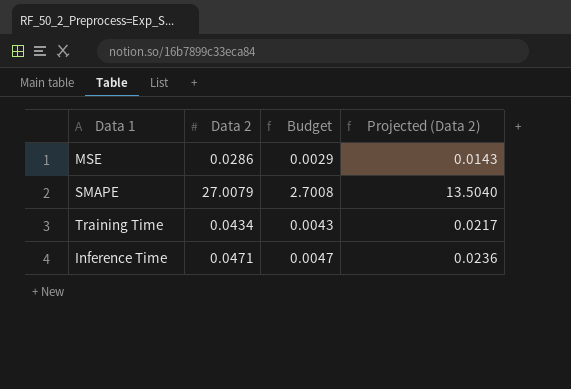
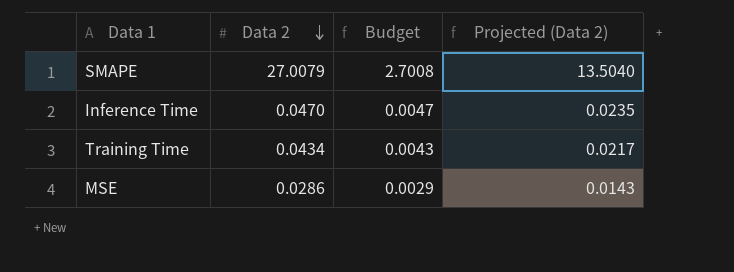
row order: none -> Data 2 descending
Inference Time | Data 2: 0.0471 -> 0.0470
Inference Time | Projected (Data 2): 0.0236 -> 0.0235

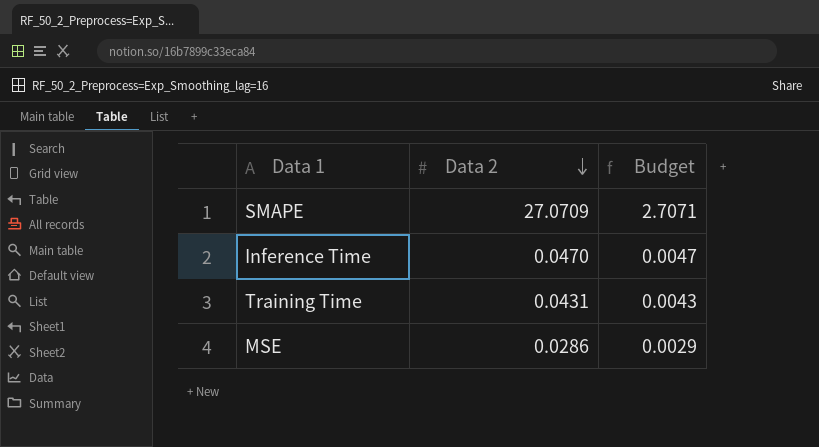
column Projected (Data 2) | formula: [Data 2] * 0.5 -> none
SMAPE | Data 2: 27.0079 -> 27.0709
SMAPE | Budget: 2.7008 -> 2.7071
Training Time | Data 2: 0.0434 -> 0.0431

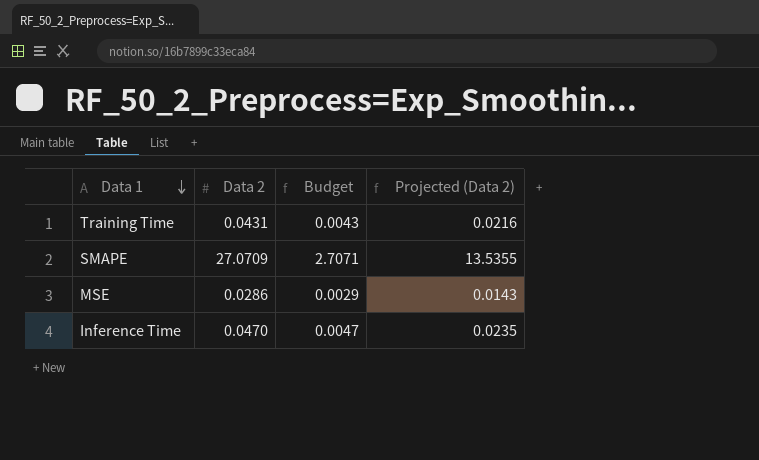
row order: Data 2 descending -> Data 1 descending
column Projected (Data 2) | formula: none -> [Data 2] * 0.5

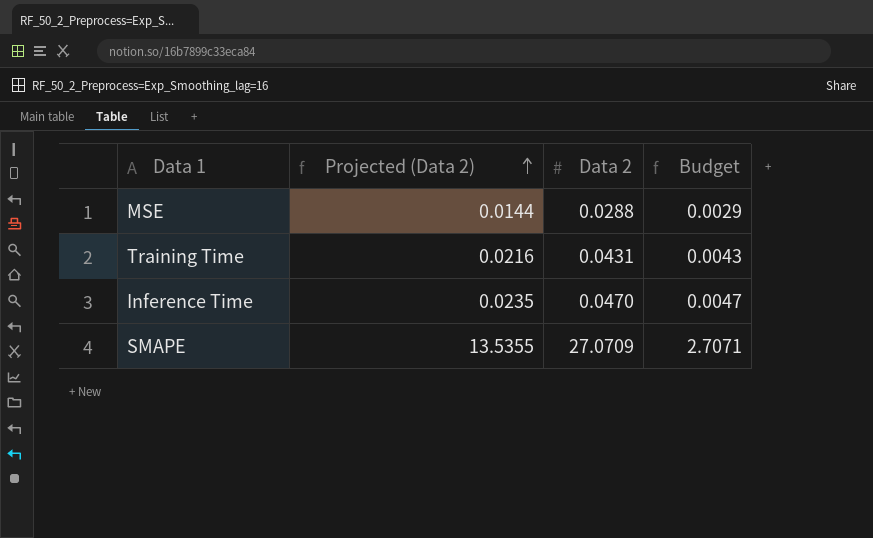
row order: Data 1 descending -> Projected (Data 2) ascending
column Projected (Data 2) | position: 4 -> 2
MSE | Projected (Data 2): 0.0143 -> 0.0144
MSE | Data 2: 0.0286 -> 0.0288

